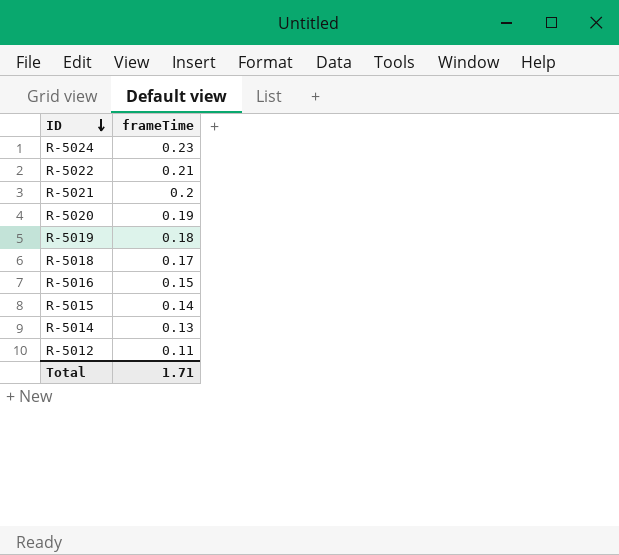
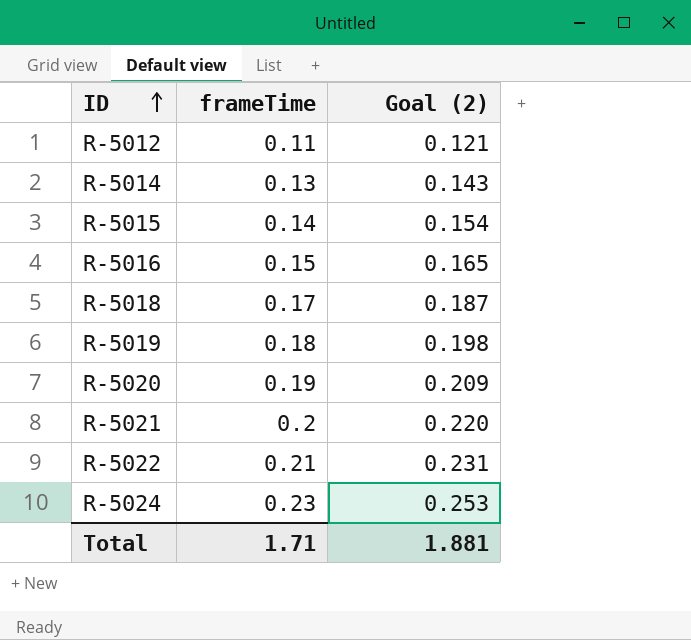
row order: ID descending -> ID ascending
column Goal (2) | formula: none -> [frameTime] * 1.1

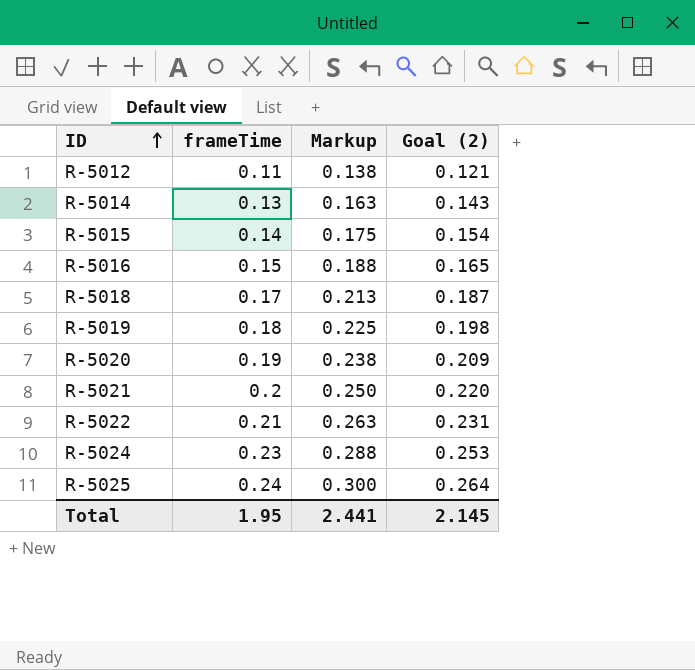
column Markup | formula: none -> [frameTime] * 1.25
row R-5025: none -> 0.24 | 0.300 | 0.264
Total | frameTime: 1.71 -> 1.95
Total | Goal (2): 1.881 -> 2.145

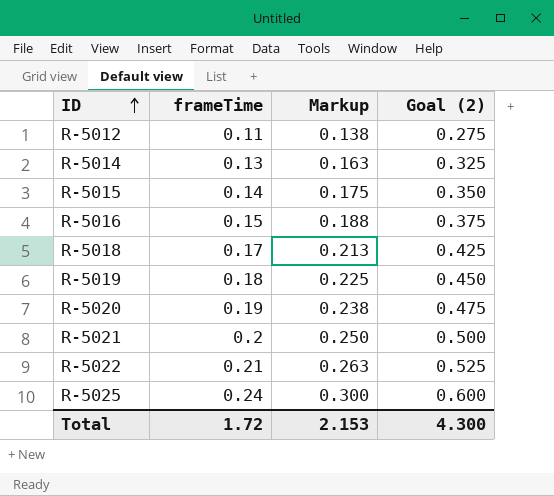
column Goal (2) | formula: [frameTime] * 1.1 -> [frameTime] * 2.5
row R-5024: 0.23 | 0.288 | 0.253 -> none
Total | frameTime: 1.95 -> 1.72
Total | Markup: 2.441 -> 2.153
Total | Goal (2): 2.145 -> 4.300

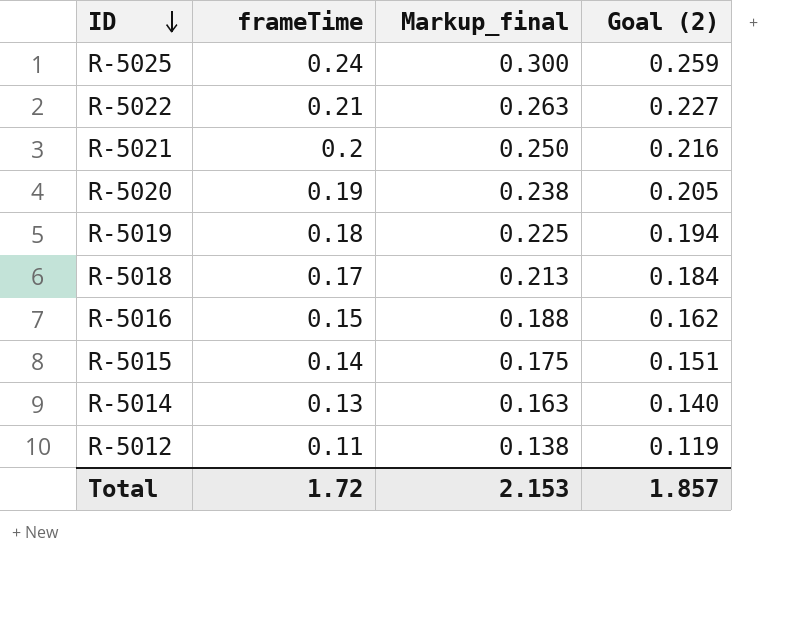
row order: ID ascending -> ID descending
column name: Markup -> Markup_final
column Goal (2) | formula: [frameTime] * 2.5 -> [frameTime] * 1.08
Total | Goal (2): 4.300 -> 1.857

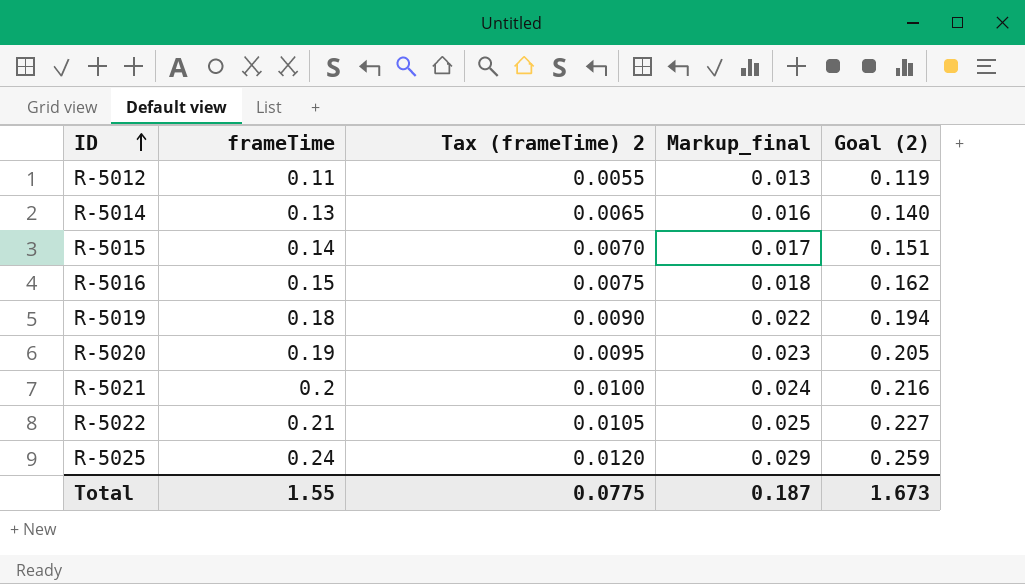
row order: ID descending -> ID ascending
column Tax (frameTime) 2 | formula: none -> [frameTime] * 0.05
column Markup_final | formula: [frameTime] * 1.25 -> [frameTime] * 0.12
row R-5018: 0.17 | 0.213 | 0.184 -> none
Total | frameTime: 1.72 -> 1.55
Total | Markup_final: 2.153 -> 0.187
Total | Goal (2): 1.857 -> 1.673

